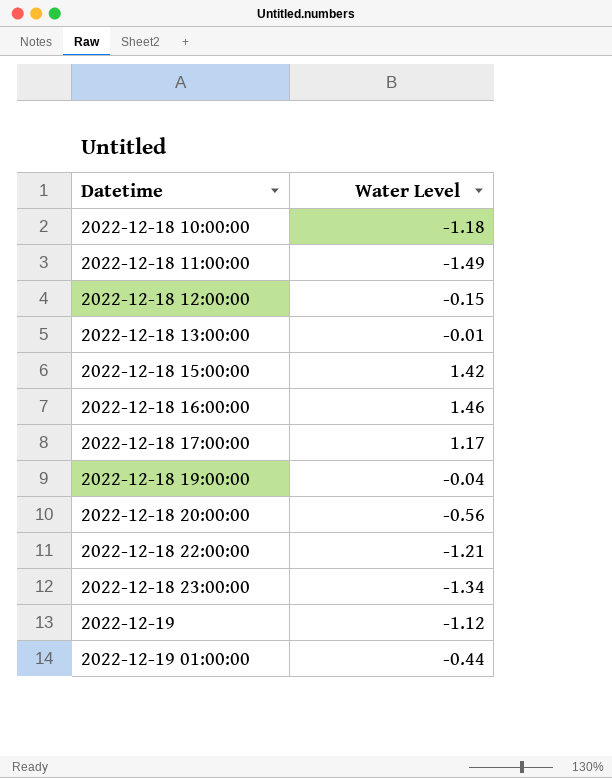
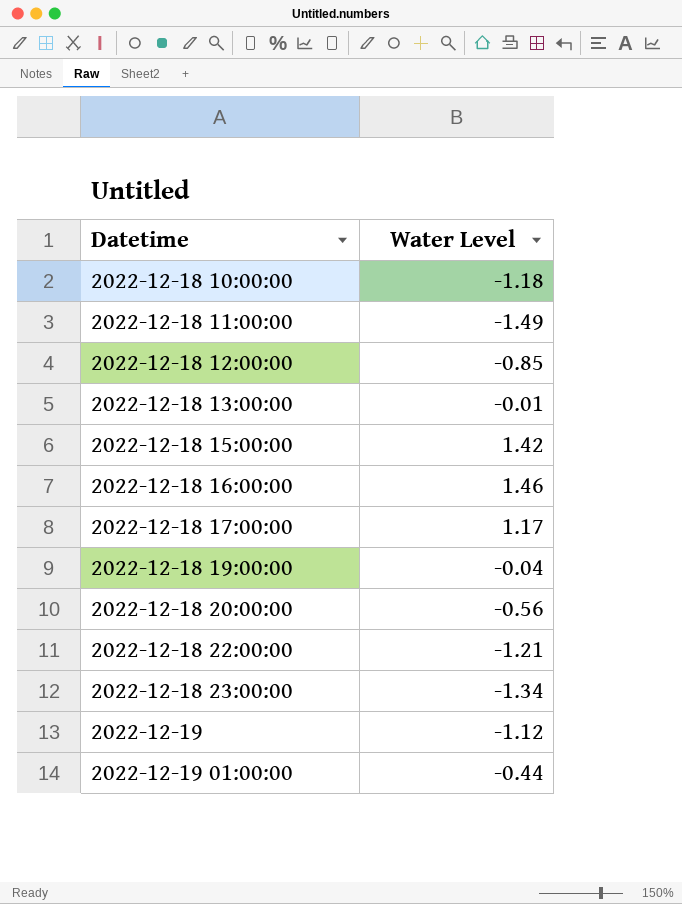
2022-12-18 12:00:00 | Water Level: -0.15 -> -0.85

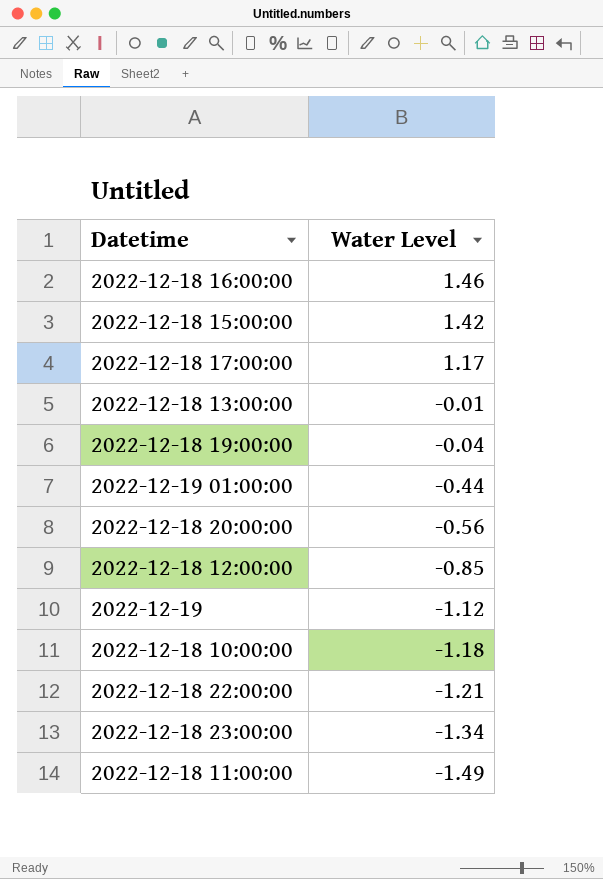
row order: Datetime ascending -> Water Level descending

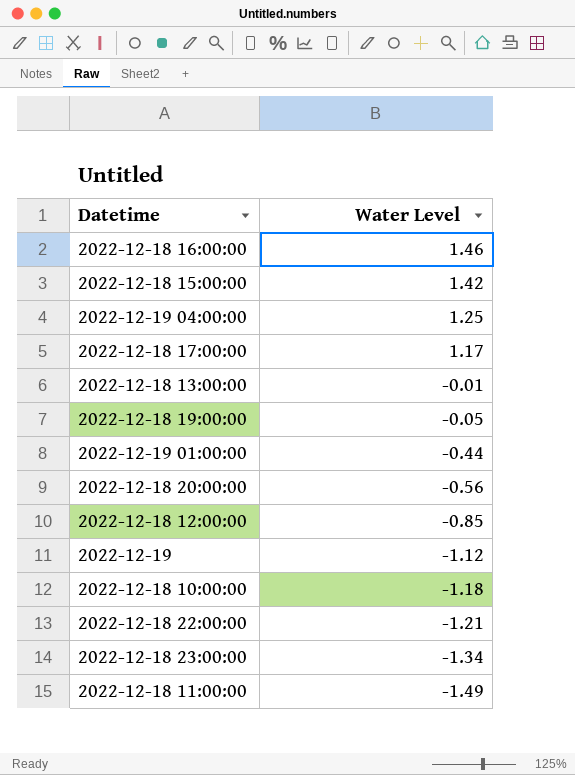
row 2022-12-19 04:00:00: none -> 1.25
2022-12-18 19:00:00 | Water Level: -0.04 -> -0.05

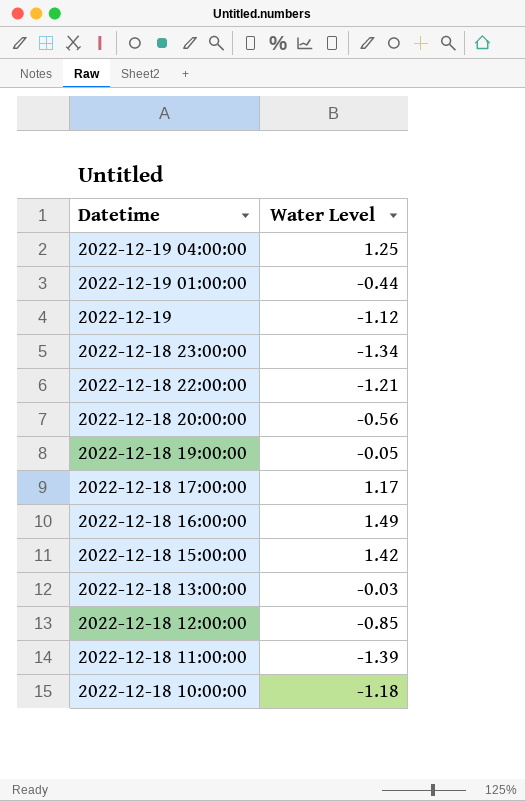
row order: Water Level descending -> Datetime descending
2022-12-18 16:00:00 | Water Level: 1.46 -> 1.49
2022-12-18 13:00:00 | Water Level: -0.01 -> -0.03
2022-12-18 11:00:00 | Water Level: -1.49 -> -1.39

